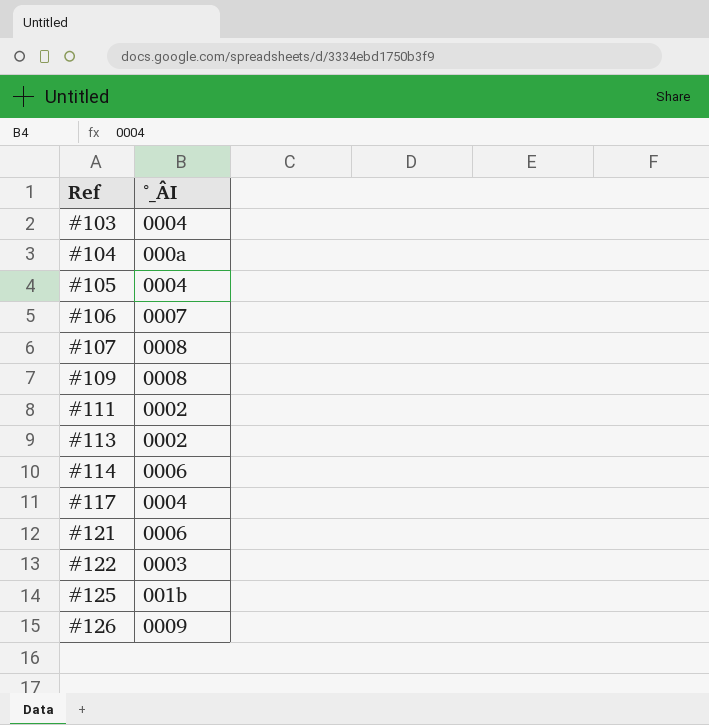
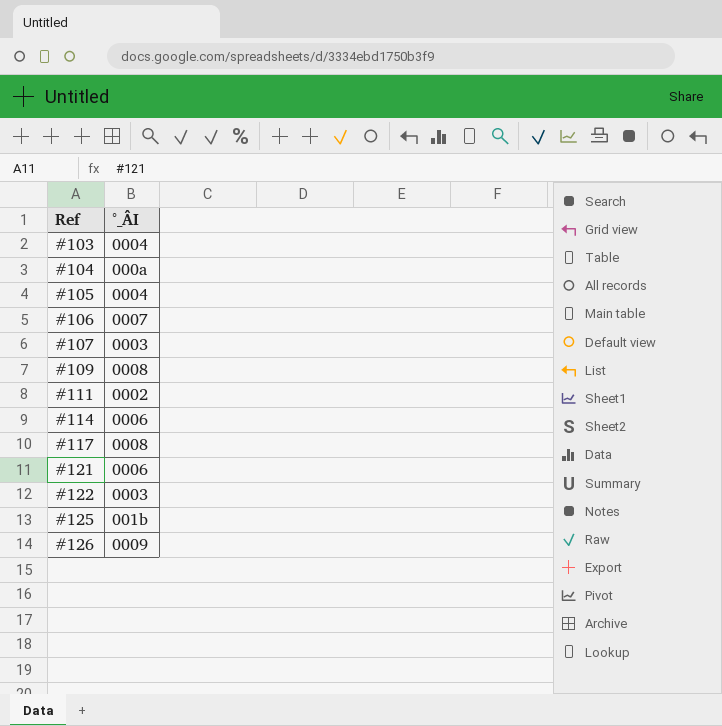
row #113: 0002 -> none
#107 | °_ÂI: 0008 -> 0003
#117 | °_ÂI: 0004 -> 0008

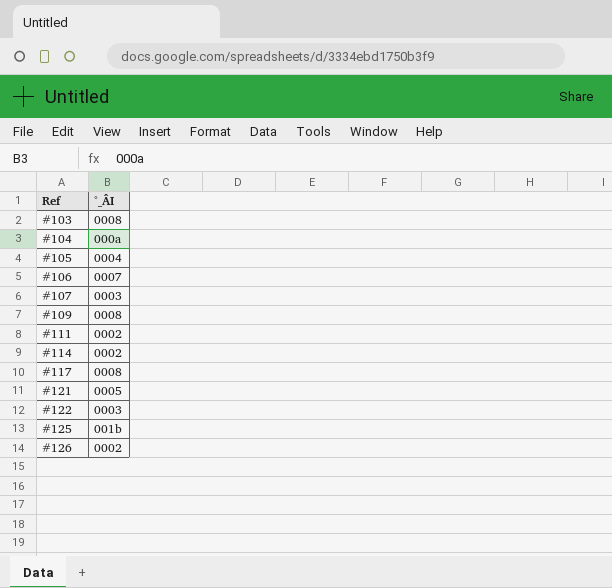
#103 | °_ÂI: 0004 -> 0008
#114 | °_ÂI: 0006 -> 0002
#121 | °_ÂI: 0006 -> 0005
#126 | °_ÂI: 0009 -> 0002

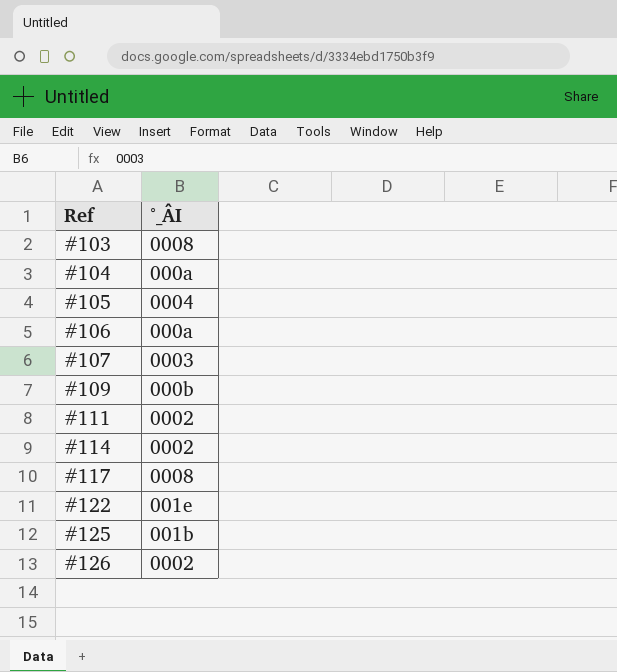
row #121: 0005 -> none
#106 | °_ÂI: 0007 -> 000a
#109 | °_ÂI: 0008 -> 000b
#122 | °_ÂI: 0003 -> 001e

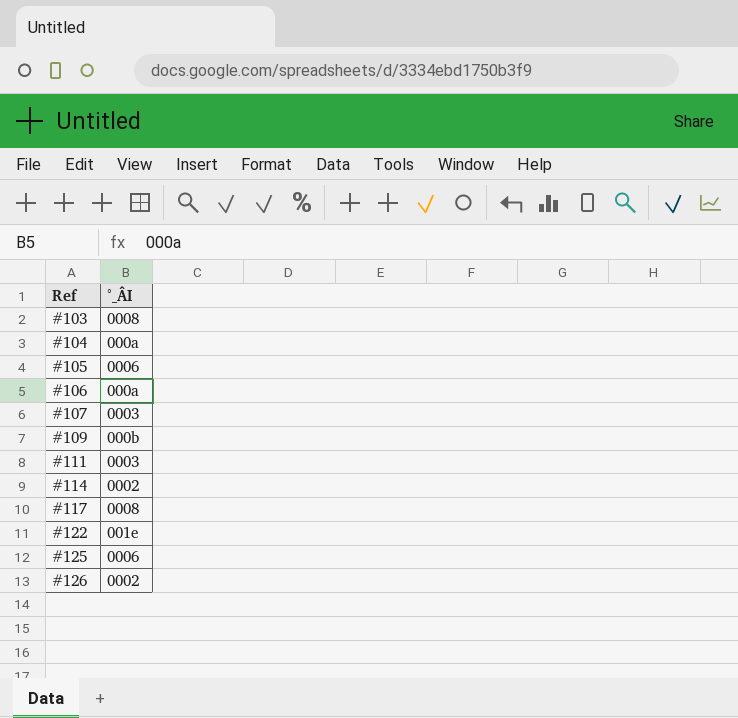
#105 | °_ÂI: 0004 -> 0006
#111 | °_ÂI: 0002 -> 0003
#125 | °_ÂI: 001b -> 0006

